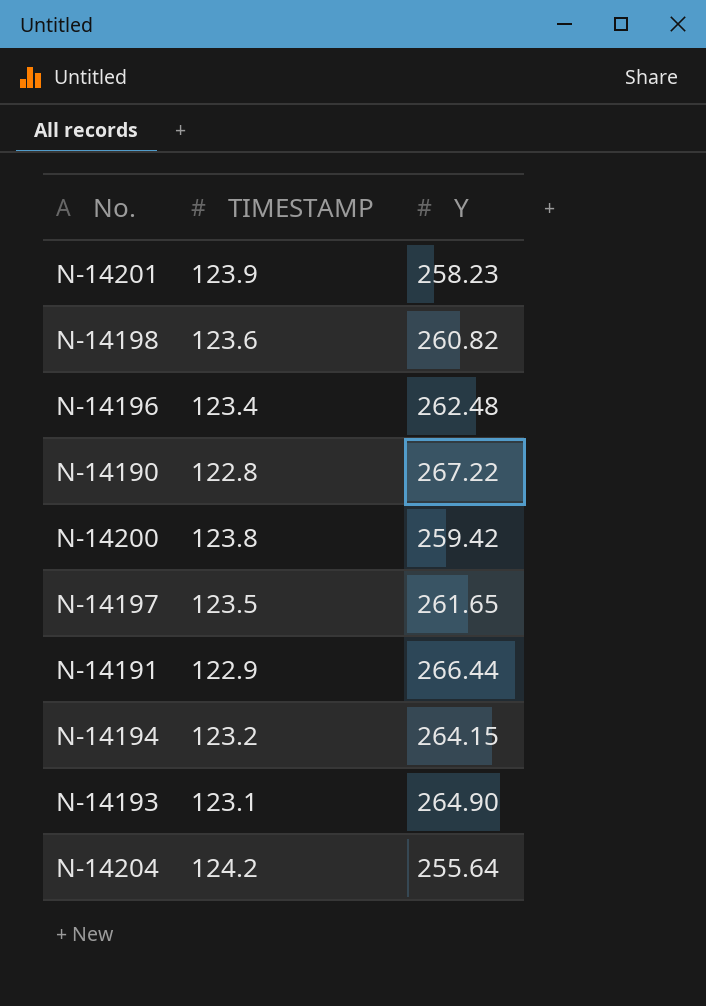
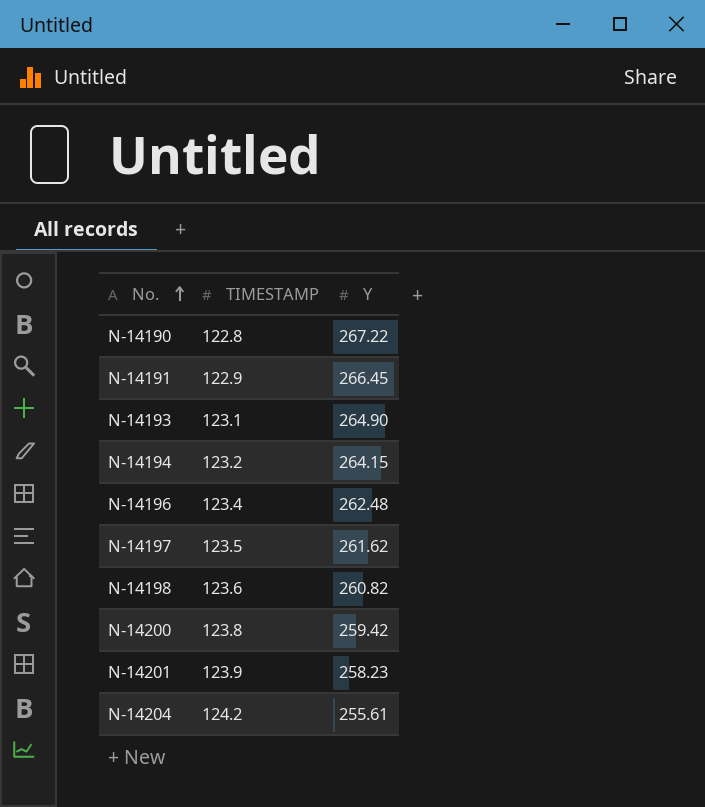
row order: none -> No. ascending
N-14191 | Y: 266.44 -> 266.45
N-14197 | Y: 261.65 -> 261.62
N-14204 | Y: 255.64 -> 255.61

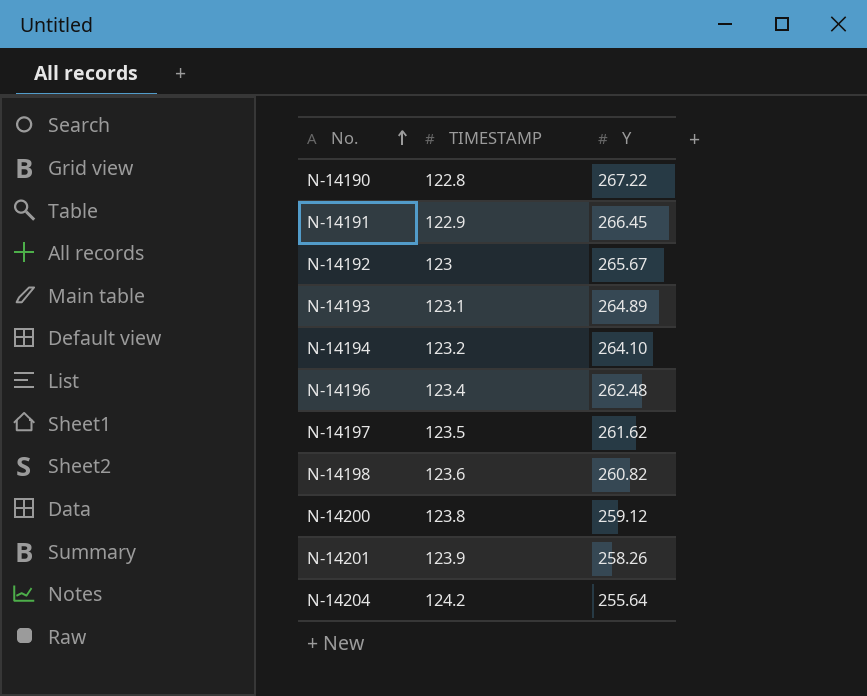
row N-14192: none -> 123 | 265.67
N-14193 | Y: 264.90 -> 264.89
N-14194 | Y: 264.15 -> 264.10
N-14200 | Y: 259.42 -> 259.12
N-14201 | Y: 258.23 -> 258.26
N-14204 | Y: 255.61 -> 255.64

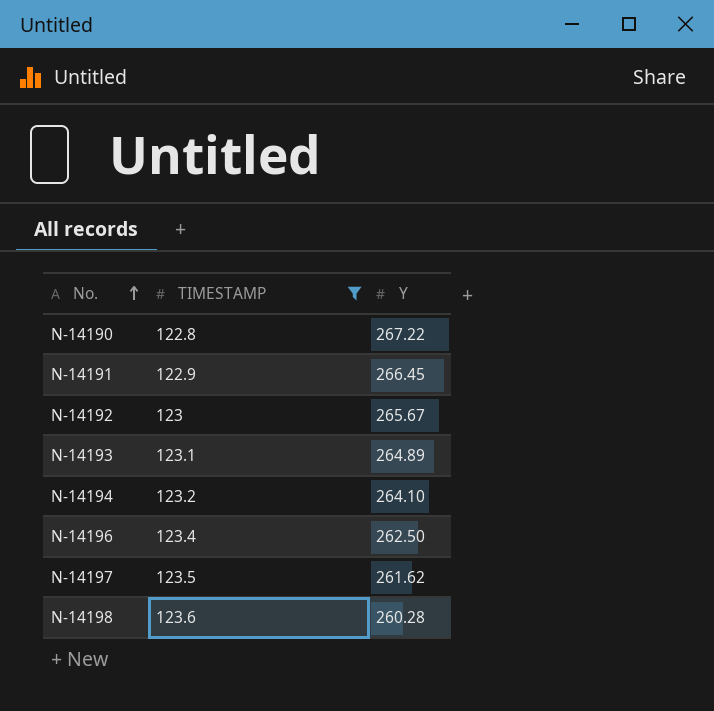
filter: none -> TIMESTAMP <= 123.6
N-14196 | Y: 262.48 -> 262.50
N-14198 | Y: 260.82 -> 260.28

